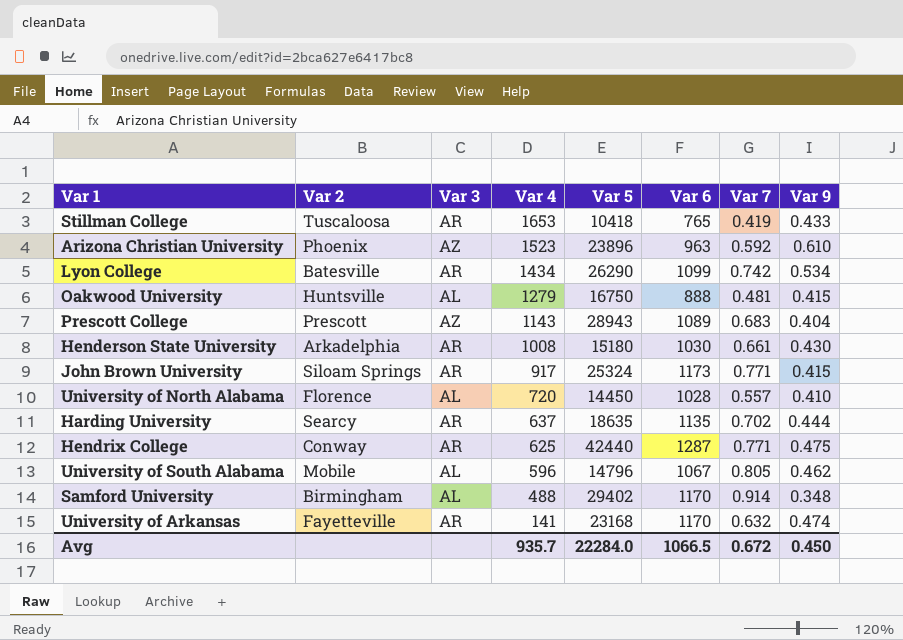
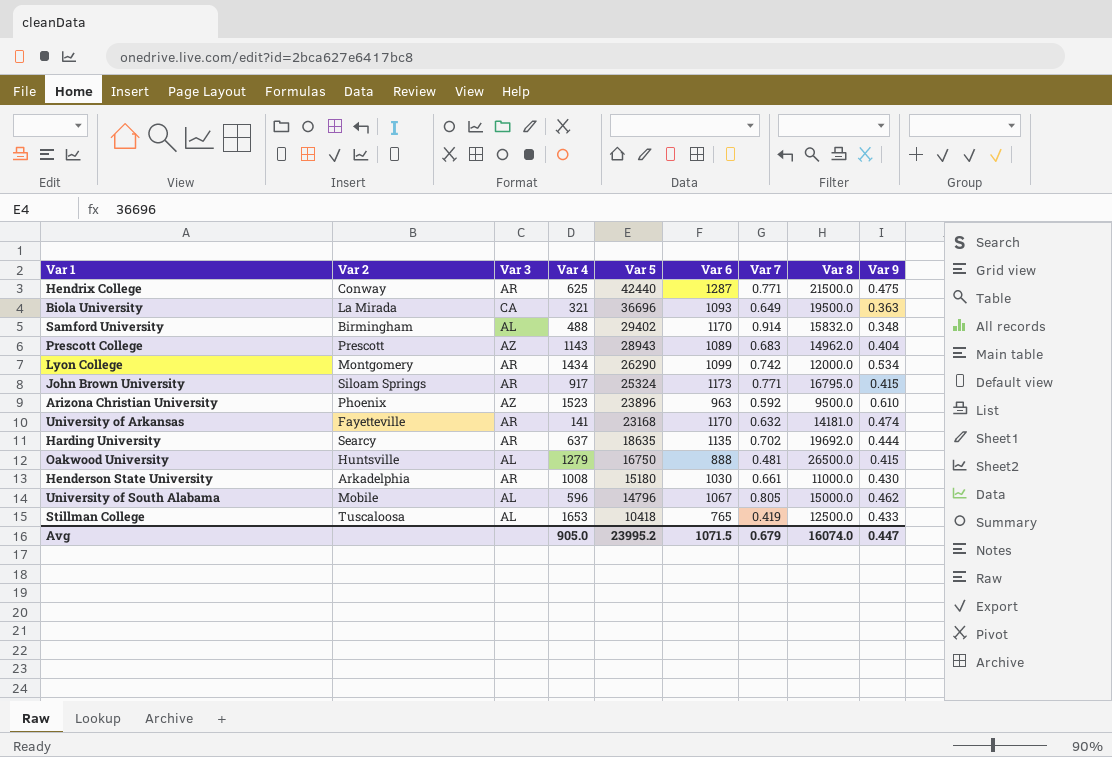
row order: Var 4 descending -> Var 5 descending
column Var 8 | position: none -> 8
row University of North Alabama: Florence | AL | 720 | 14450 | 1028 | 0.557 | 0.410 -> none
row Biola University: none -> La Mirada | CA | 321 | 36696 | 1093 | 0.649 | 19500.0 | 0.363
Lyon College | Var 2: Batesville -> Montgomery
Stillman College | Var 3: AR -> AL
Avg | Var 4: 935.7 -> 905.0
Avg | Var 5: 22284.0 -> 23995.2
Avg | Var 6: 1066.5 -> 1071.5
Avg | Var 7: 0.672 -> 0.679
Avg | Var 9: 0.450 -> 0.447

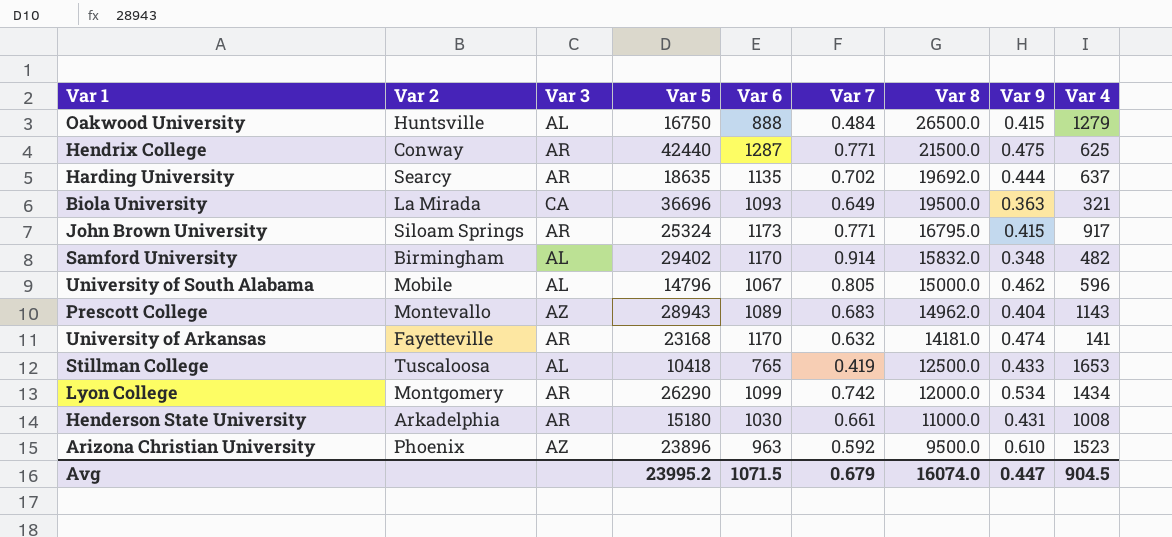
row order: Var 5 descending -> Var 8 descending
column Var 4 | position: 4 -> 9
Oakwood University | Var 7: 0.481 -> 0.484
Samford University | Var 4: 488 -> 482
Prescott College | Var 2: Prescott -> Montevallo
Henderson State University | Var 9: 0.430 -> 0.431
Avg | Var 4: 905.0 -> 904.5

